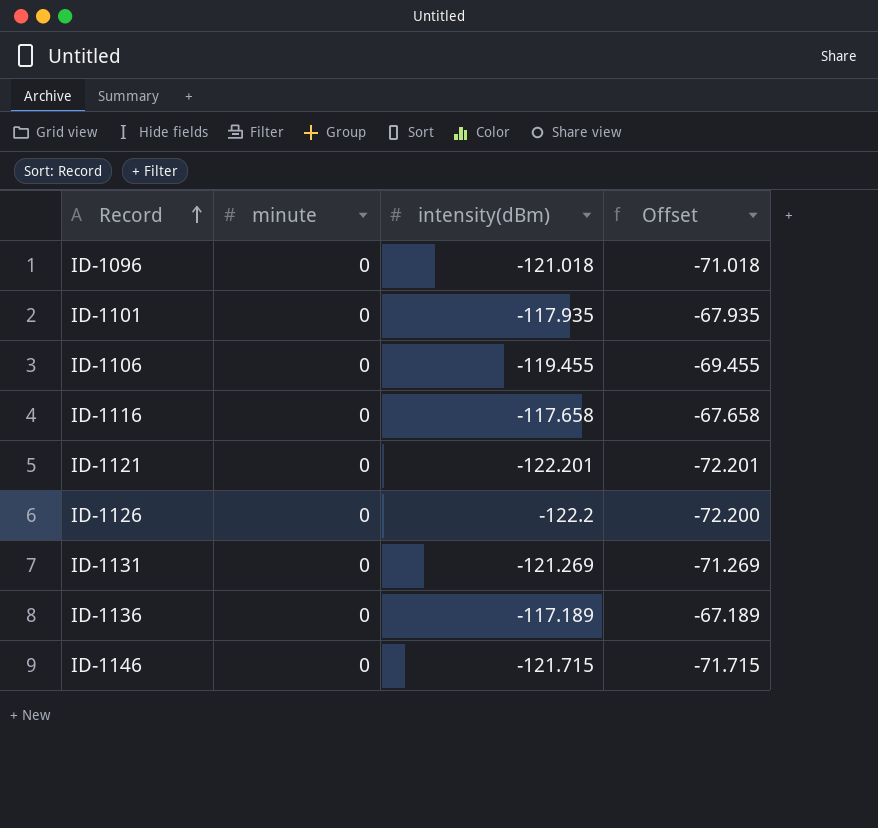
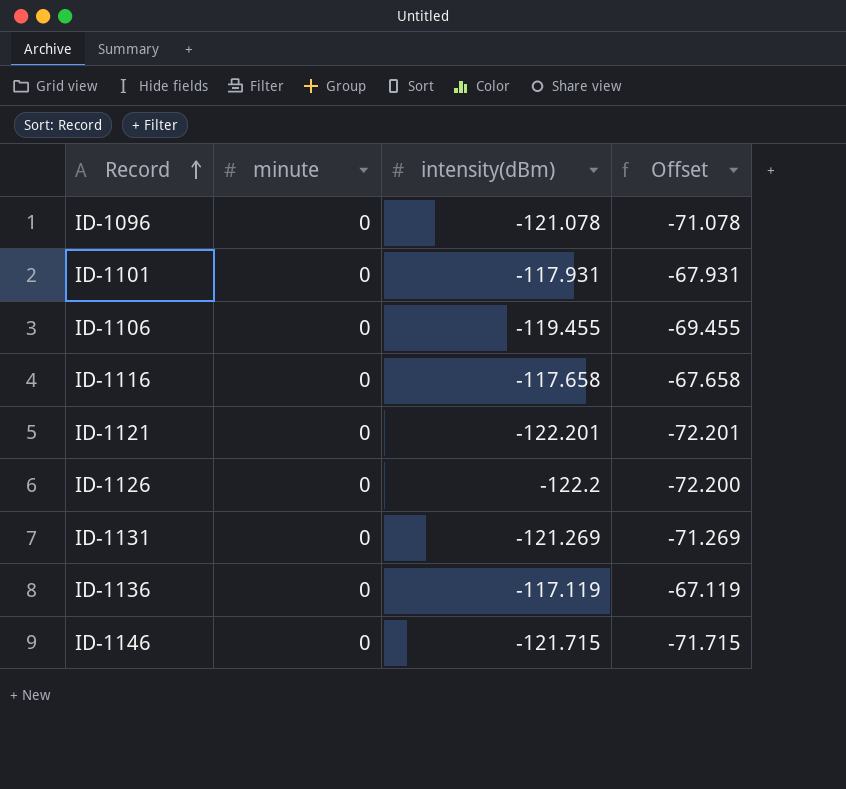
ID-1096 | intensity(dBm): -121.018 -> -121.078
ID-1096 | Offset: -71.018 -> -71.078
ID-1101 | intensity(dBm): -117.935 -> -117.931
ID-1101 | Offset: -67.935 -> -67.931
ID-1136 | intensity(dBm): -117.189 -> -117.119
ID-1136 | Offset: -67.189 -> -67.119

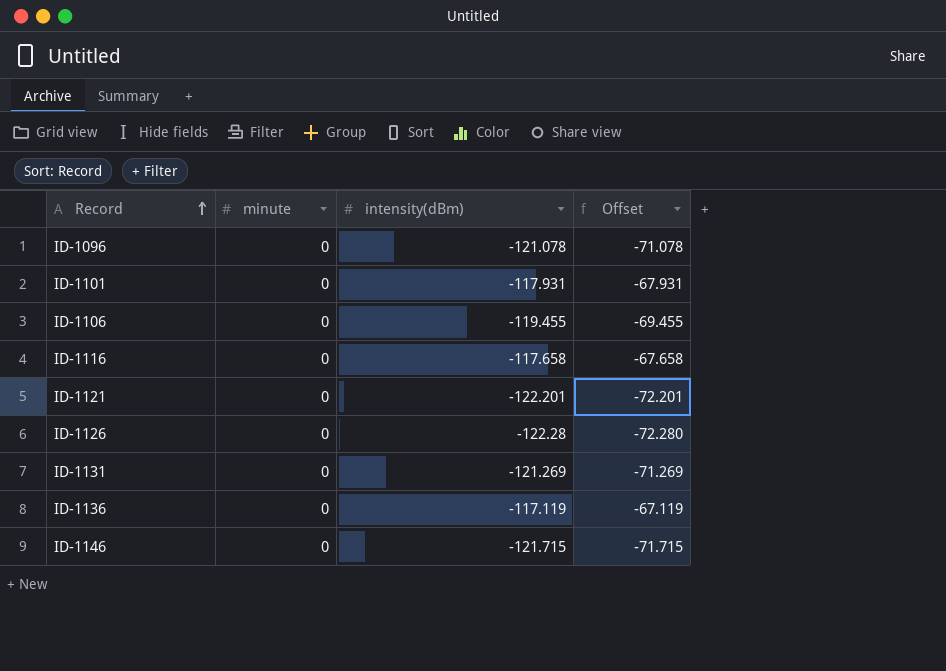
ID-1126 | intensity(dBm): -122.2 -> -122.28
ID-1126 | Offset: -72.200 -> -72.280

